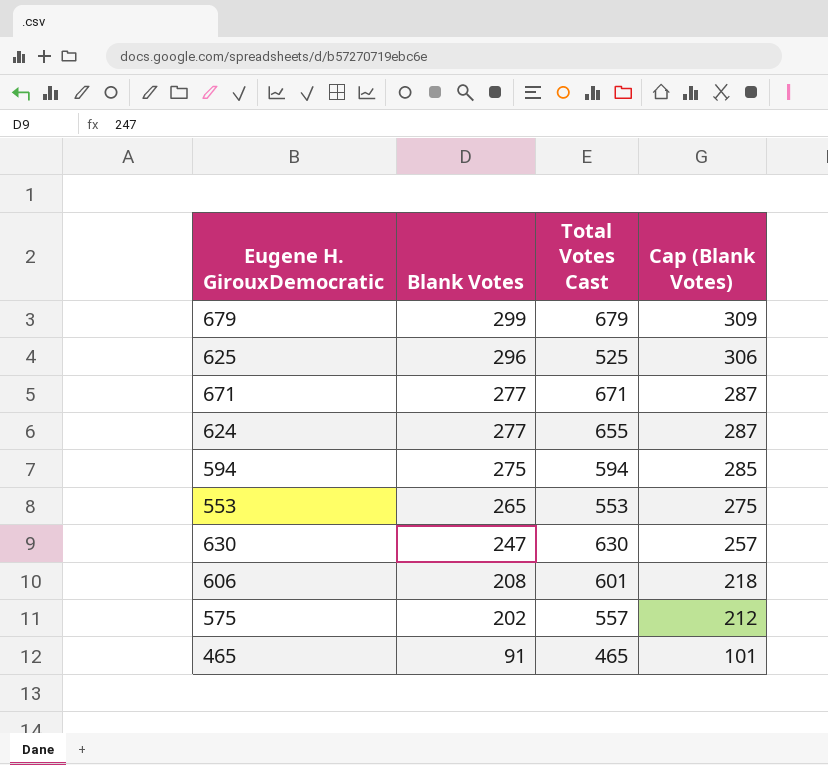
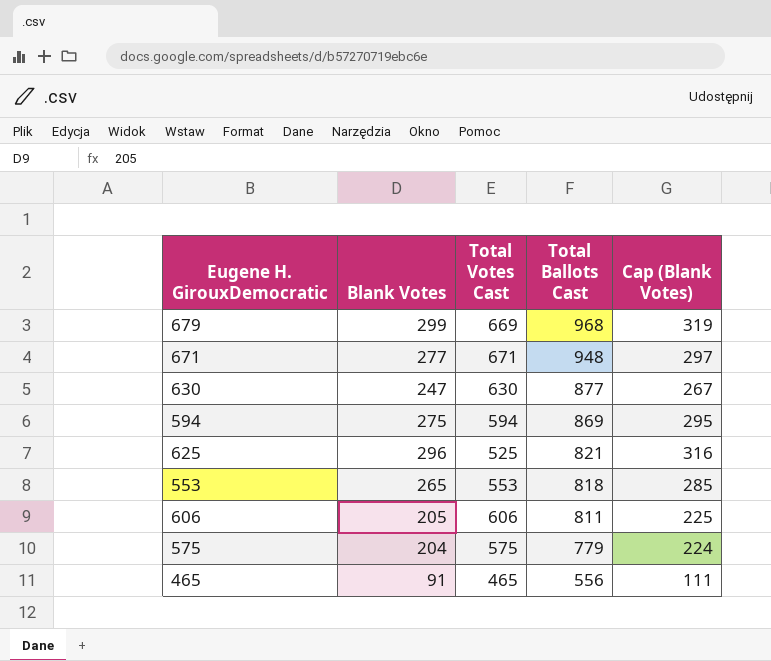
row order: Blank Votes descending -> Total Ballots Cast descending
column Total Ballots Cast | formula: none -> [Blank Votes] + [Total Votes Cast]
column Cap (Blank Votes) | formula: [Blank Votes] + 10 -> [Blank Votes] + 20
row 624: 277 | 655 | 287 -> none
679 | Total Votes Cast: 679 -> 669
606 | Blank Votes: 208 -> 205
606 | Total Votes Cast: 601 -> 606
575 | Blank Votes: 202 -> 204
575 | Total Votes Cast: 557 -> 575

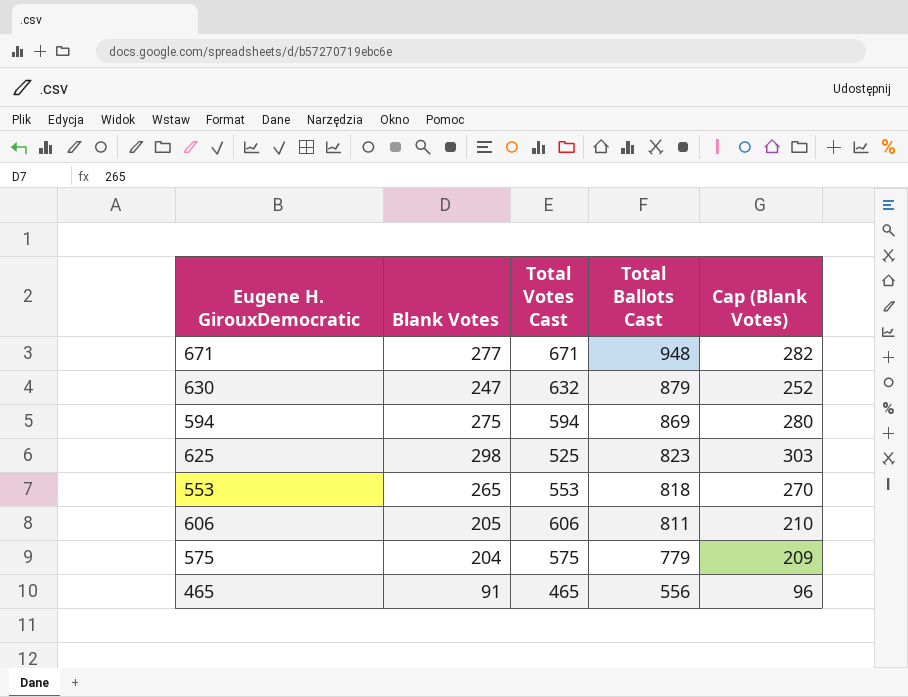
column Cap (Blank Votes) | formula: [Blank Votes] + 20 -> [Blank Votes] + 5
row 679: 299 | 669 | 968 | 319 -> none
630 | Total Votes Cast: 630 -> 632
630 | Total Ballots Cast: 877 -> 879
625 | Blank Votes: 296 -> 298
625 | Total Ballots Cast: 821 -> 823

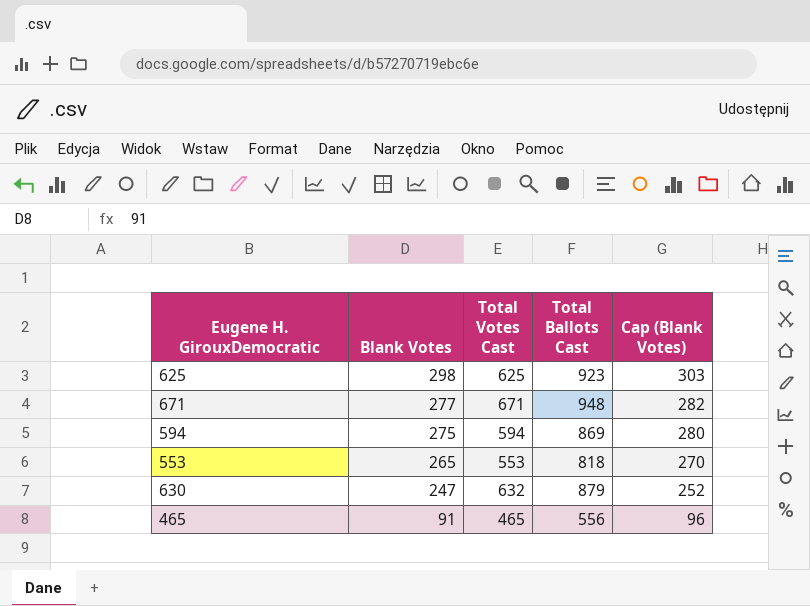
row order: Total Ballots Cast descending -> Blank Votes descending
row 606: 205 | 606 | 811 | 210 -> none
row 575: 204 | 575 | 779 | 209 -> none
625 | Total Votes Cast: 525 -> 625
625 | Total Ballots Cast: 823 -> 923

